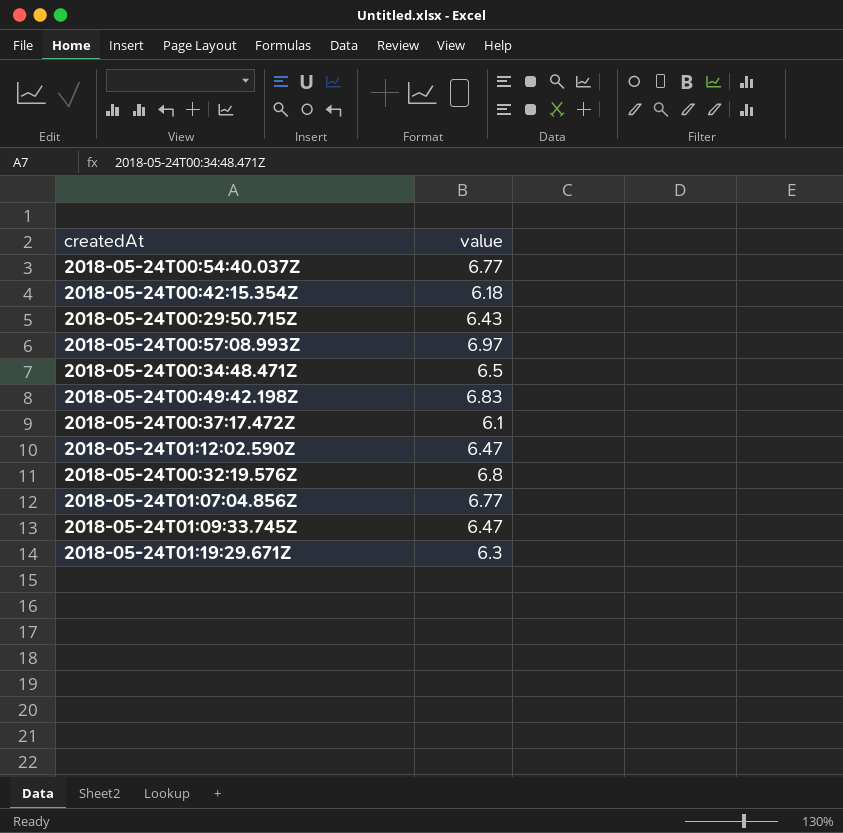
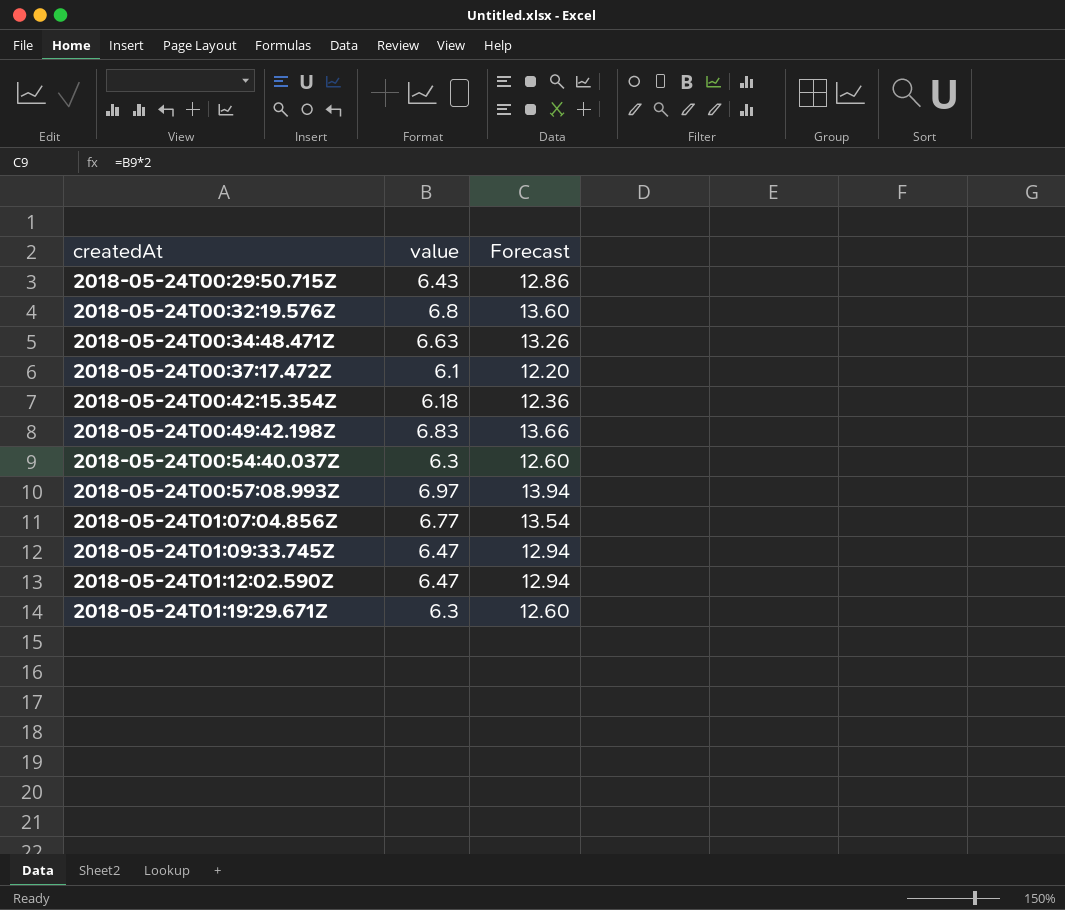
row order: none -> createdAt ascending
column Forecast | formula: none -> [value] * 2
2018-05-24T00:34:48.471Z | value: 6.5 -> 6.63
2018-05-24T00:54:40.037Z | value: 6.77 -> 6.3

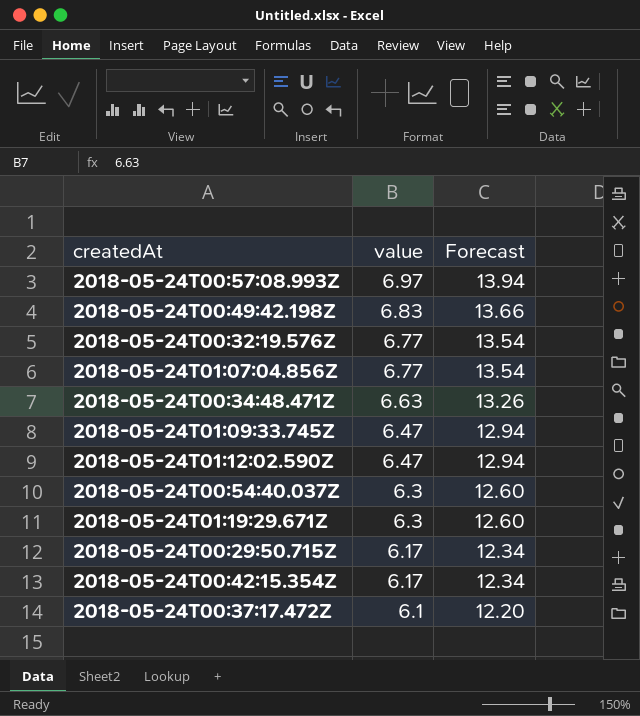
row order: createdAt ascending -> value descending
2018-05-24T00:32:19.576Z | value: 6.8 -> 6.77
2018-05-24T00:32:19.576Z | Forecast: 13.60 -> 13.54
2018-05-24T00:29:50.715Z | value: 6.43 -> 6.17
2018-05-24T00:29:50.715Z | Forecast: 12.86 -> 12.34
2018-05-24T00:42:15.354Z | value: 6.18 -> 6.17
2018-05-24T00:42:15.354Z | Forecast: 12.36 -> 12.34

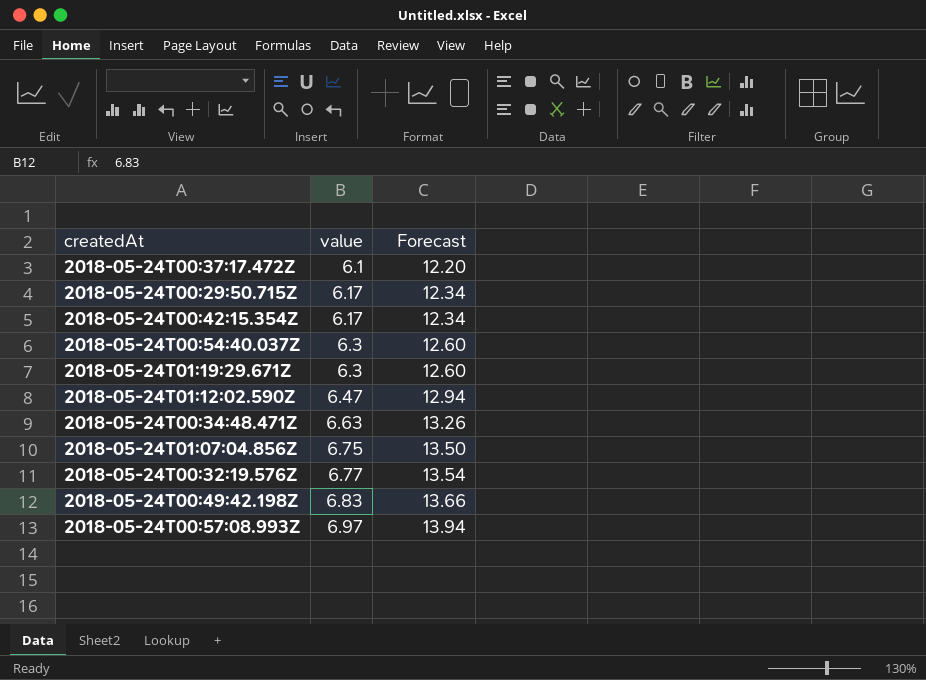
row order: value descending -> value ascending
row 2018-05-24T01:09:33.745Z: 6.47 | 12.94 -> none
2018-05-24T01:07:04.856Z | value: 6.77 -> 6.75
2018-05-24T01:07:04.856Z | Forecast: 13.54 -> 13.50

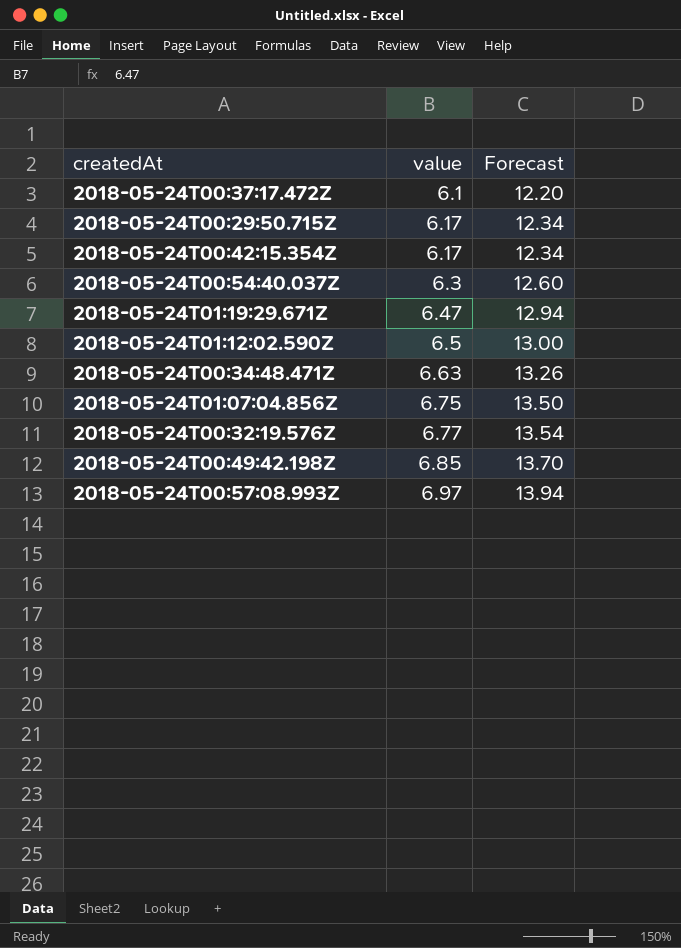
2018-05-24T01:19:29.671Z | value: 6.3 -> 6.47
2018-05-24T01:19:29.671Z | Forecast: 12.60 -> 12.94
2018-05-24T01:12:02.590Z | value: 6.47 -> 6.5
2018-05-24T01:12:02.590Z | Forecast: 12.94 -> 13.00
2018-05-24T00:49:42.198Z | value: 6.83 -> 6.85
2018-05-24T00:49:42.198Z | Forecast: 13.66 -> 13.70

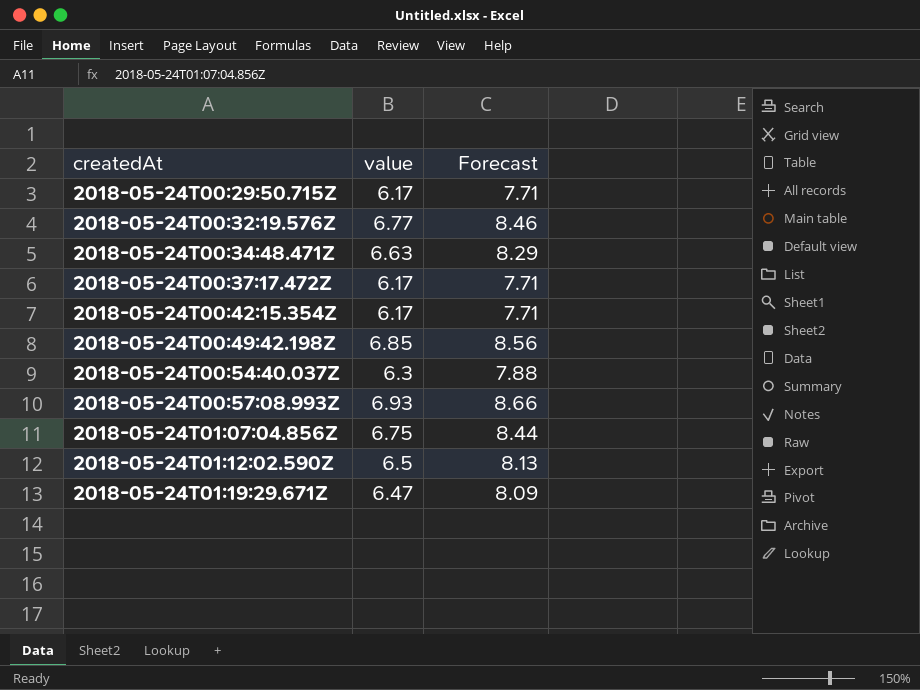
row order: value ascending -> createdAt ascending
column Forecast | formula: [value] * 2 -> [value] * 1.25
2018-05-24T00:37:17.472Z | value: 6.1 -> 6.17
2018-05-24T00:57:08.993Z | value: 6.97 -> 6.93

